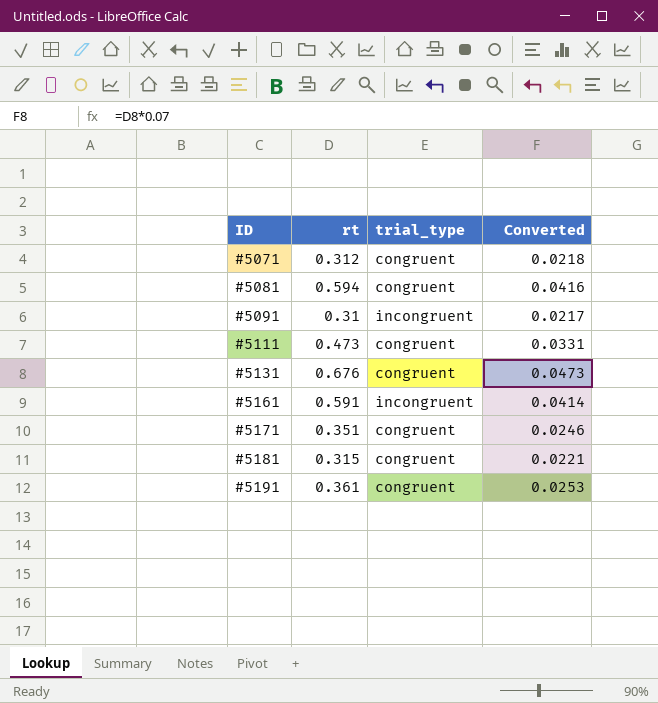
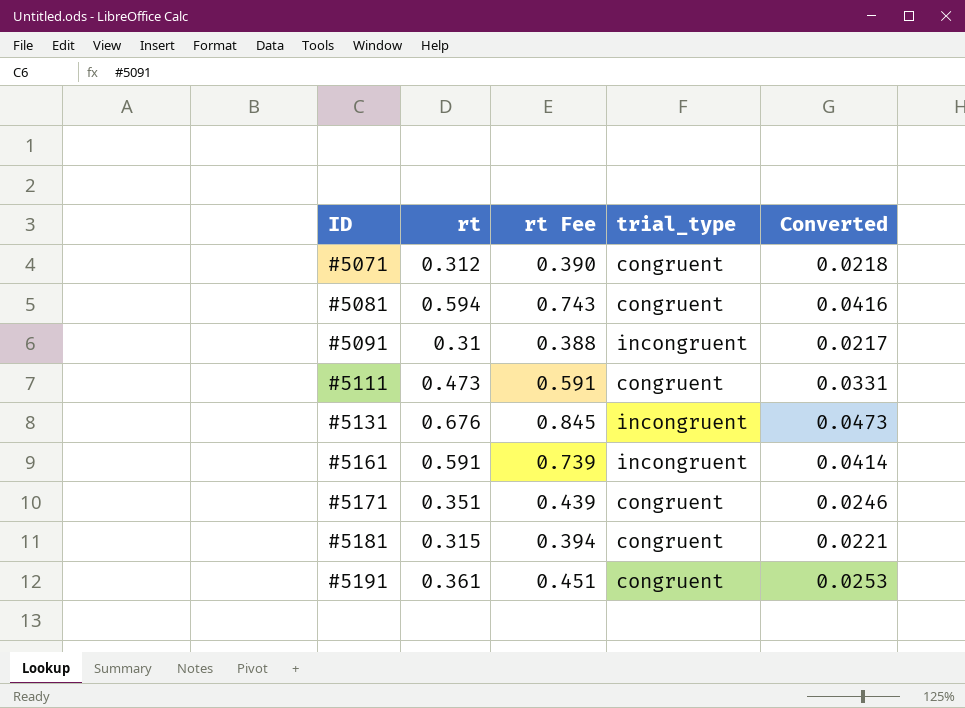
column rt Fee | formula: none -> [rt] * 1.25
#5131 | trial_type: congruent -> incongruent

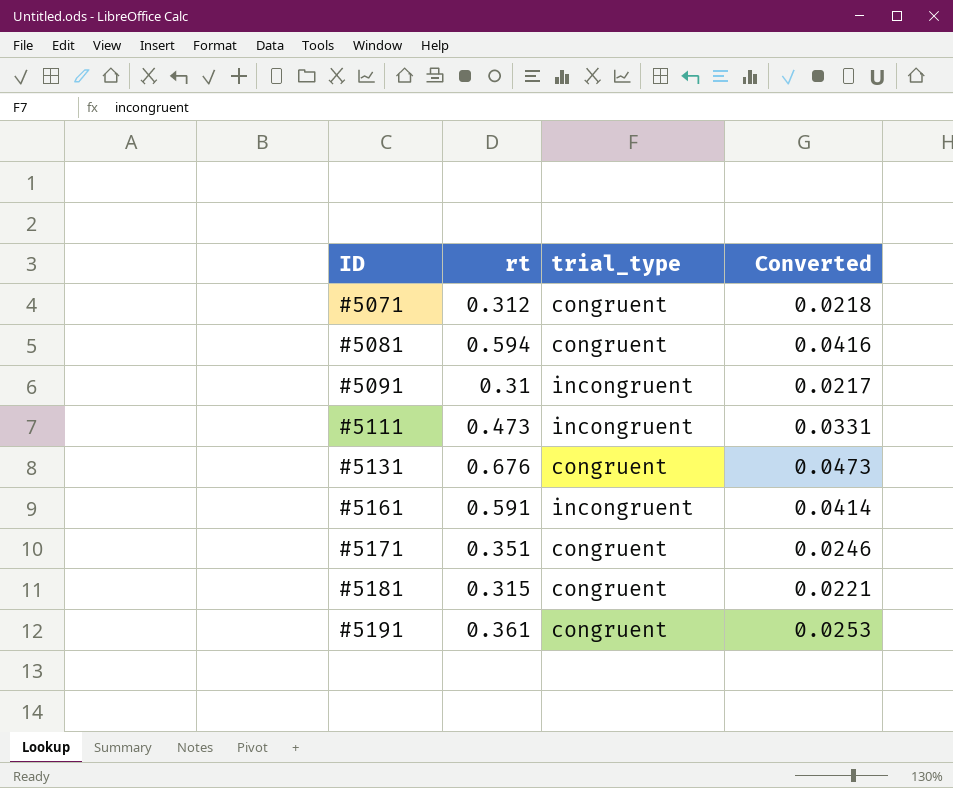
column rt Fee | formula: [rt] * 1.25 -> none
#5111 | trial_type: congruent -> incongruent
#5131 | trial_type: incongruent -> congruent

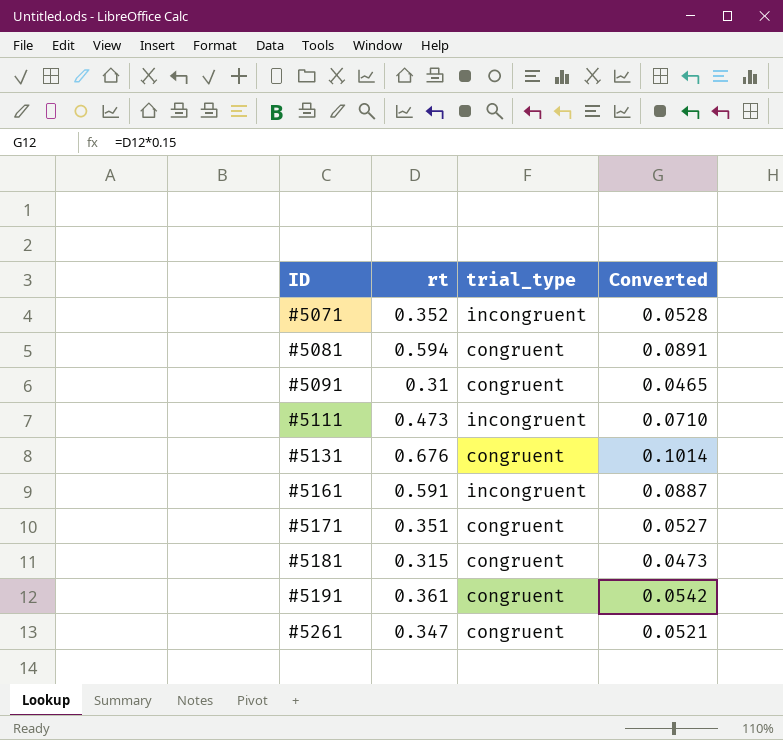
column Converted | formula: [rt] * 0.07 -> [rt] * 0.15
#5071 | rt: 0.312 -> 0.352
#5071 | trial_type: congruent -> incongruent
#5091 | trial_type: incongruent -> congruent
row #5261: none -> 0.347 | congruent | 0.0521

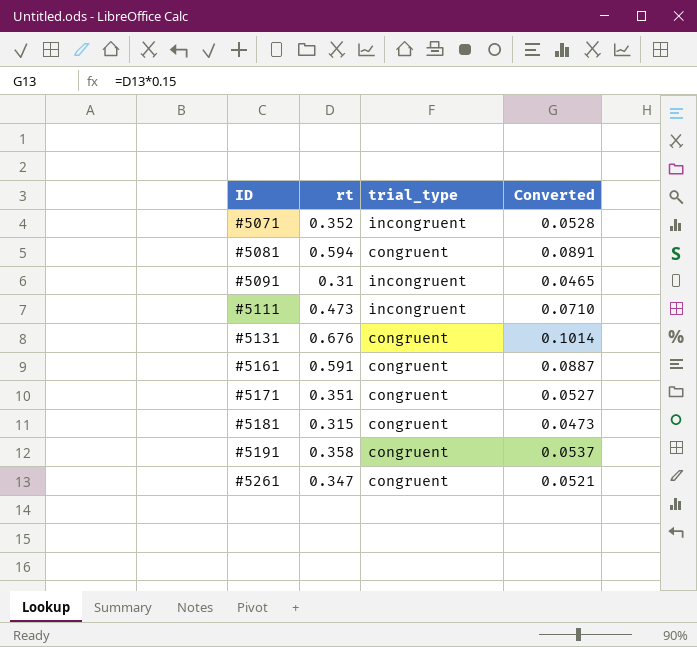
#5091 | trial_type: congruent -> incongruent
#5161 | trial_type: incongruent -> congruent
#5191 | rt: 0.361 -> 0.358
#5191 | Converted: 0.0542 -> 0.0537

